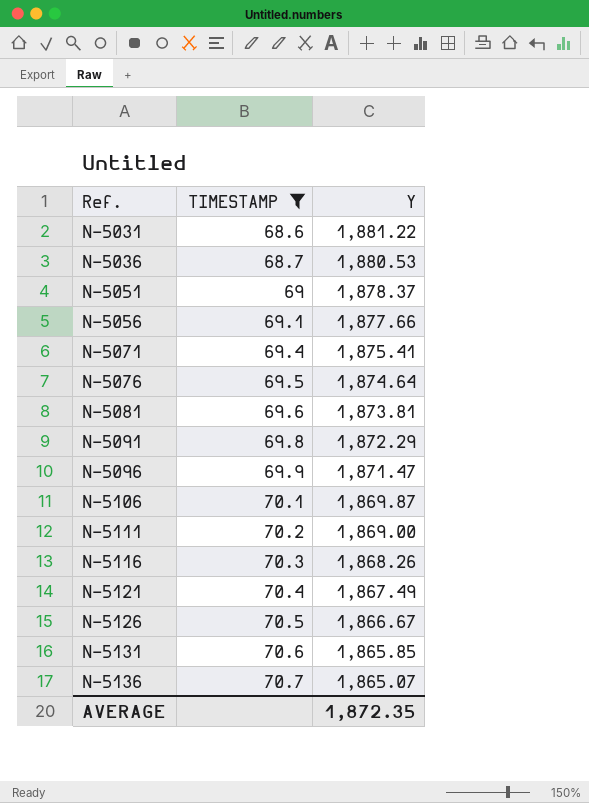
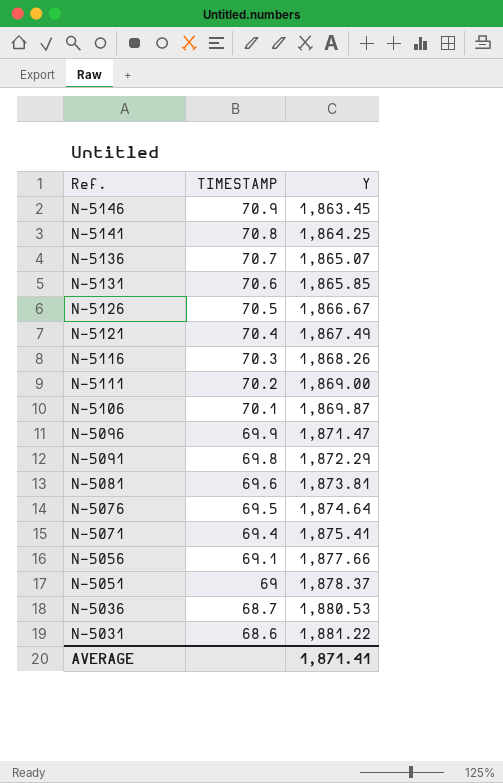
filter: TIMESTAMP <= 70.7 -> none
row order: Ref. ascending -> Ref. descending
AVERAGE | Y: 1,872.35 -> 1,871.41

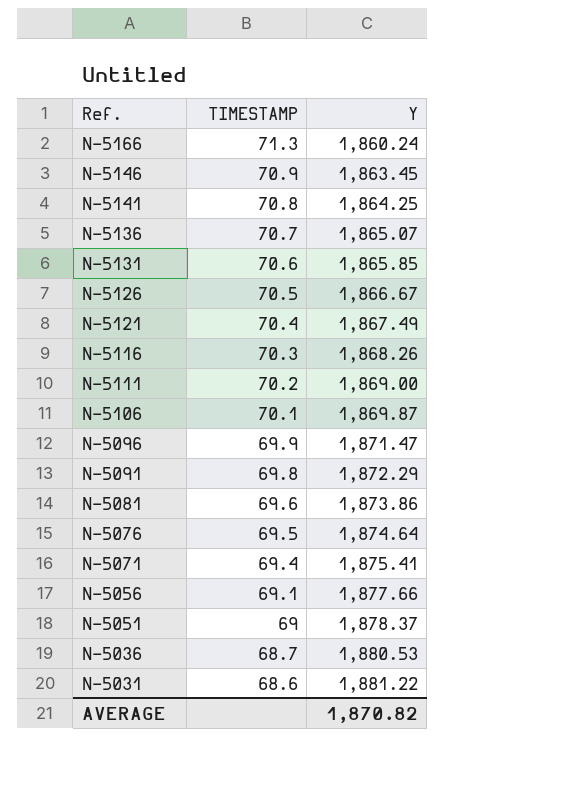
row N-5166: none -> 71.3 | 1,860.24
N-5081 | Y: 1,873.81 -> 1,873.86
AVERAGE | Y: 1,871.41 -> 1,870.82

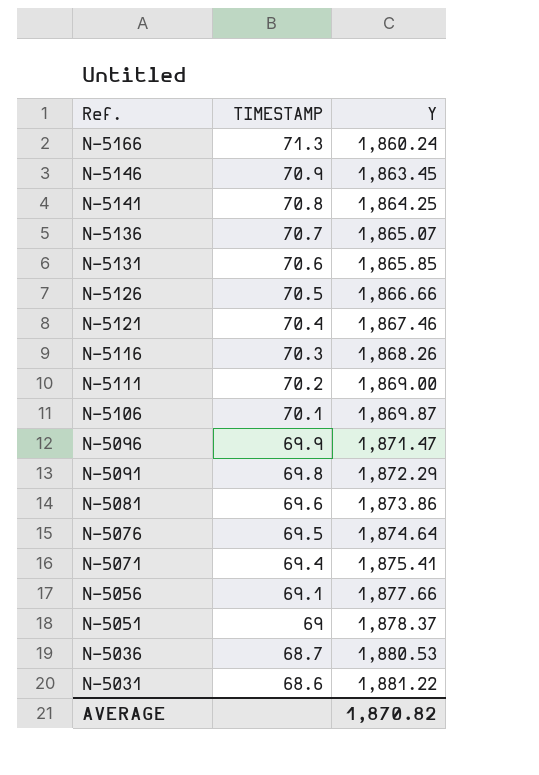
N-5126 | Y: 1,866.67 -> 1,866.66
N-5121 | Y: 1,867.49 -> 1,867.46

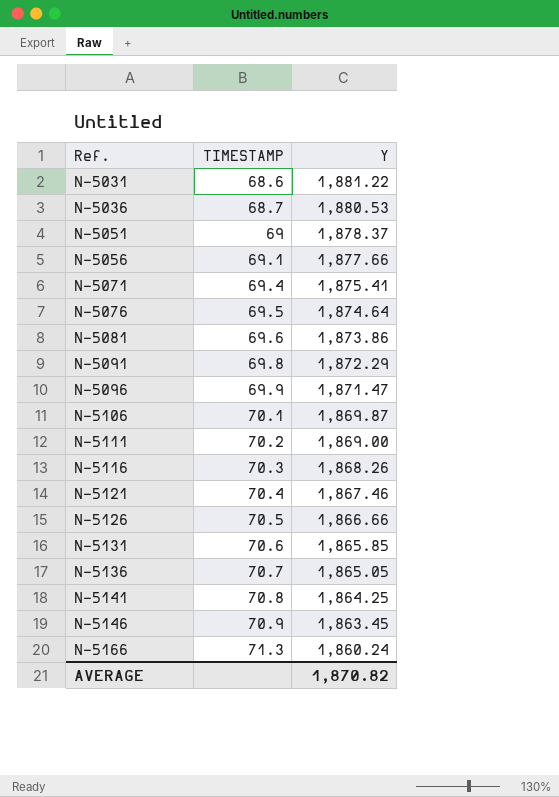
row order: Ref. descending -> Ref. ascending
N-5136 | Y: 1,865.07 -> 1,865.05

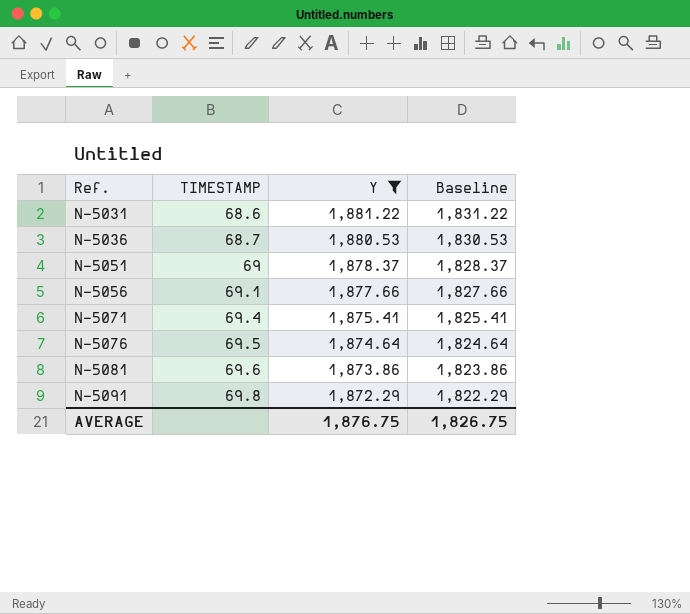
filter: none -> Y >= 1,872.29
column Baseline | formula: none -> [Y] - 50
AVERAGE | Y: 1,870.82 -> 1,876.75

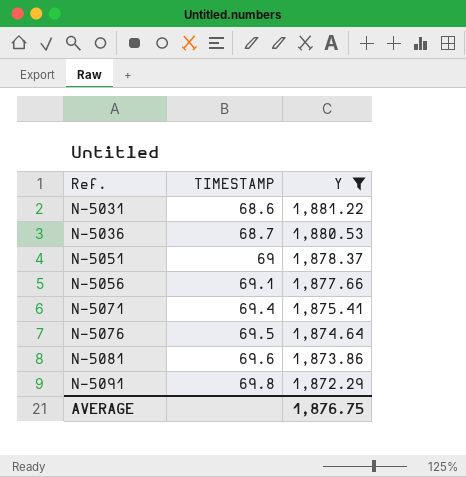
column Baseline | formula: [Y] - 50 -> none

